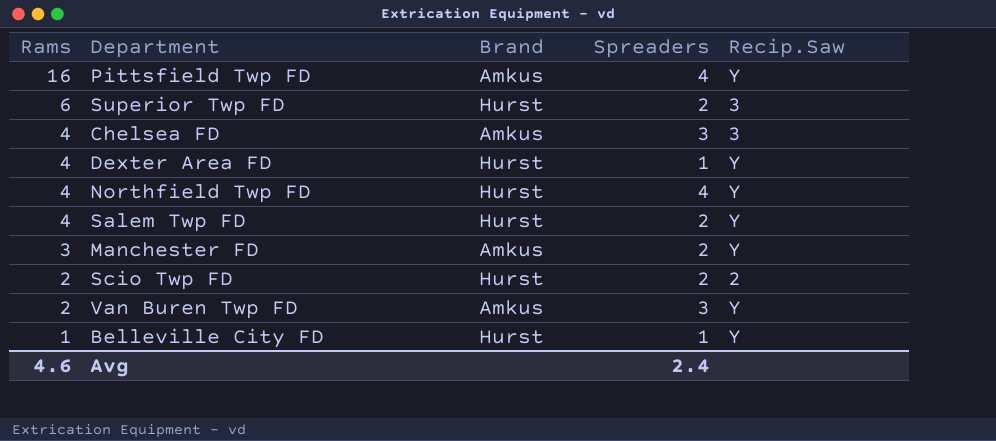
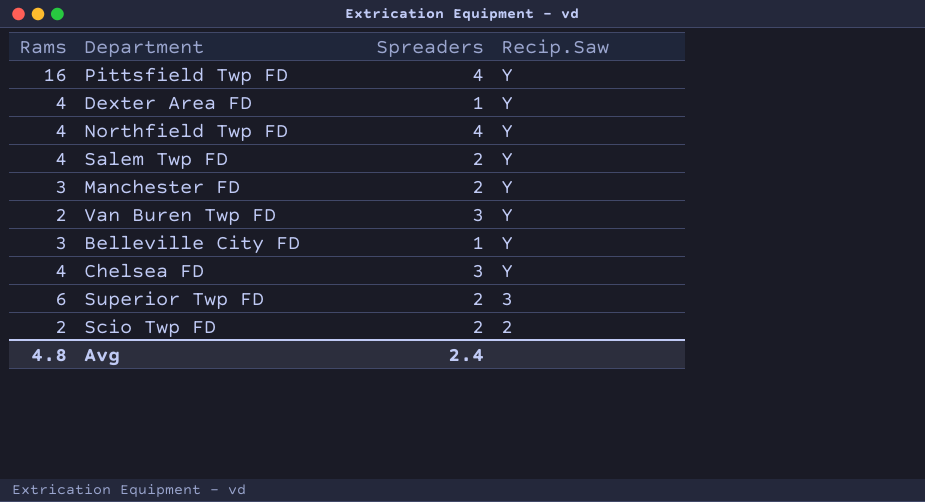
row order: Rams descending -> Recip.Saw descending
column Brand | position: 3 -> none
Belleville City FD | Rams: 1 -> 3
Chelsea FD | Recip.Saw: 3 -> Y
Avg | Rams: 4.6 -> 4.8

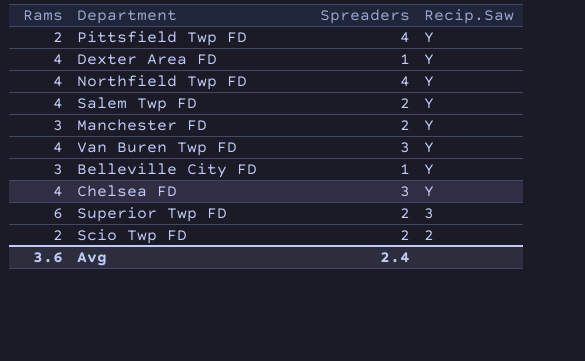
Pittsfield Twp FD | Rams: 16 -> 2
Van Buren Twp FD | Rams: 2 -> 4
Avg | Rams: 4.8 -> 3.6

